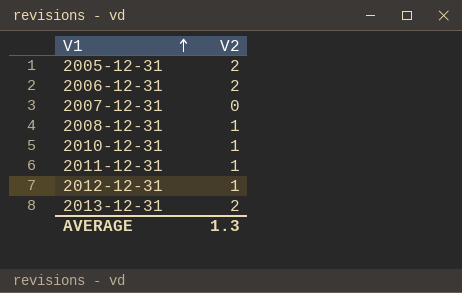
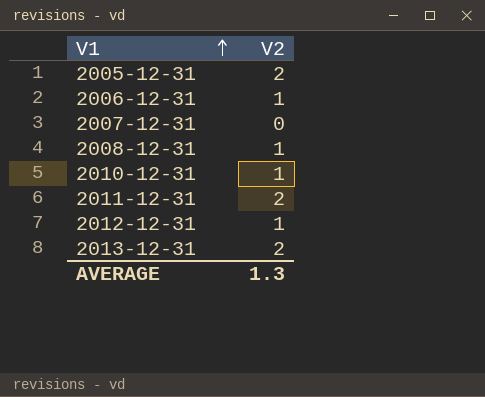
2006-12-31 | V2: 2 -> 1
2011-12-31 | V2: 1 -> 2

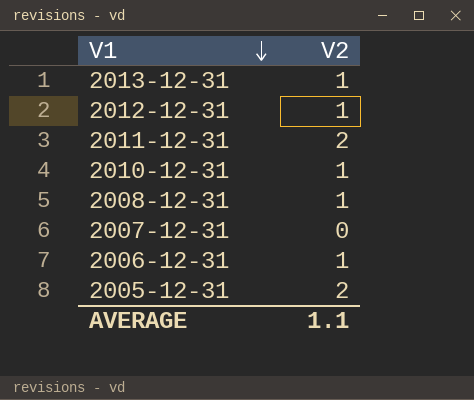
row order: V1 ascending -> V1 descending
2013-12-31 | V2: 2 -> 1
AVERAGE | V2: 1.3 -> 1.1

